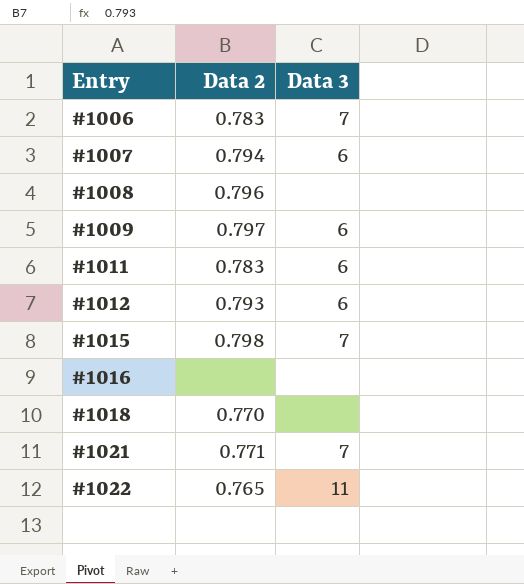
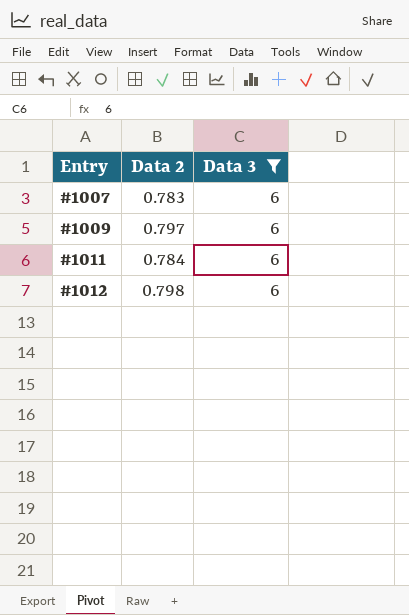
filter: none -> Data 3 = 6
#1007 | Data 2: 0.794 -> 0.783
#1011 | Data 2: 0.783 -> 0.784
#1012 | Data 2: 0.793 -> 0.798

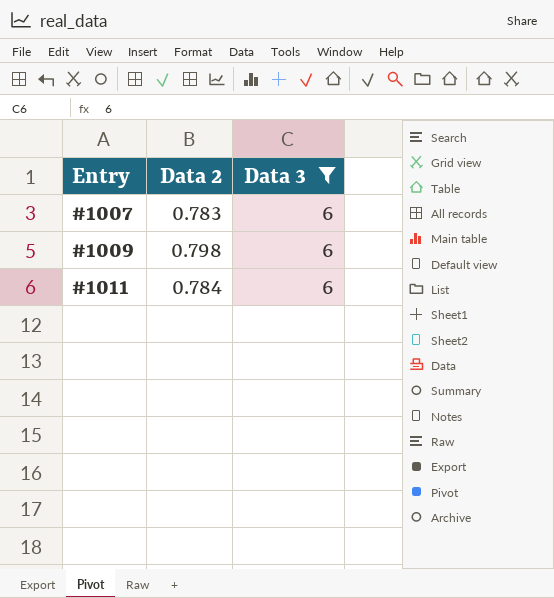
row #1012: 0.798 | 6 -> none
#1009 | Data 2: 0.797 -> 0.798

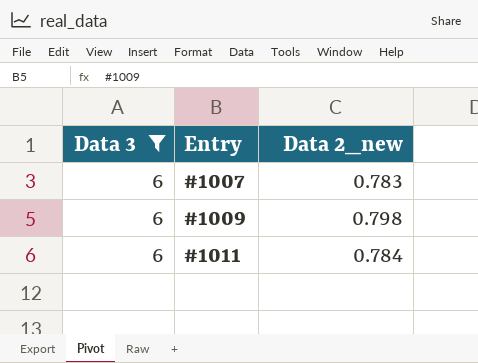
column Data 3 | position: 3 -> 1
column name: Data 2 -> Data 2_new

